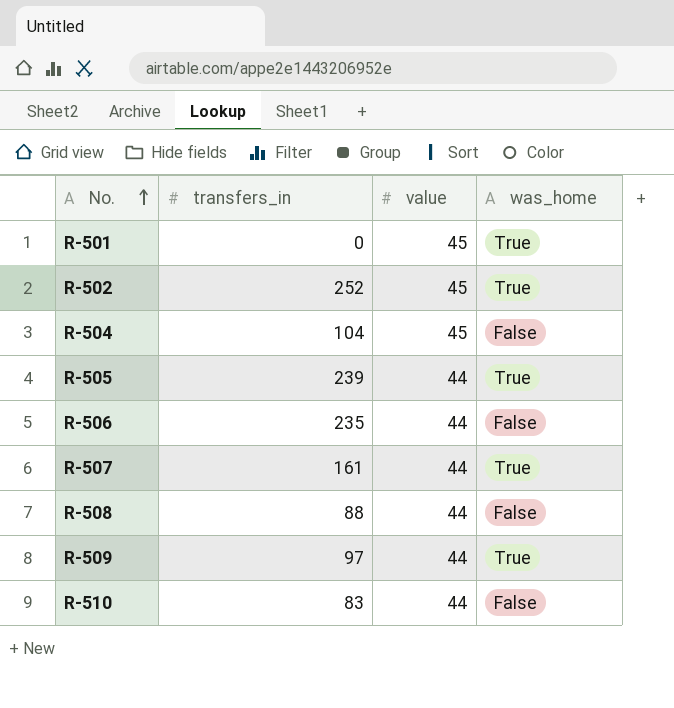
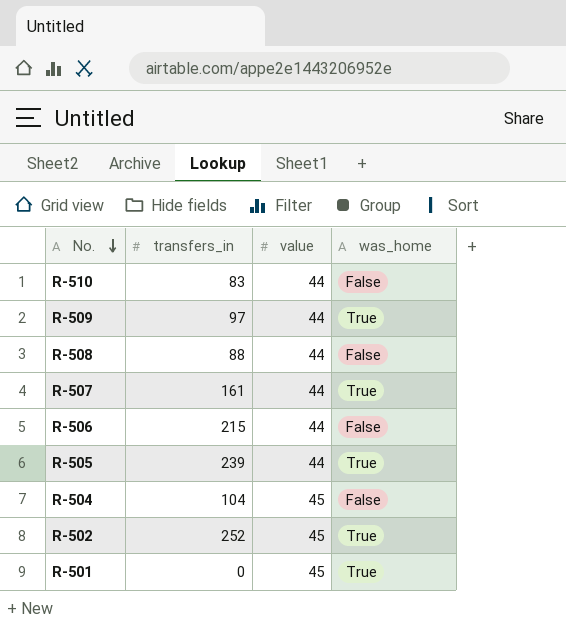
row order: No. ascending -> No. descending
R-506 | transfers_in: 235 -> 215

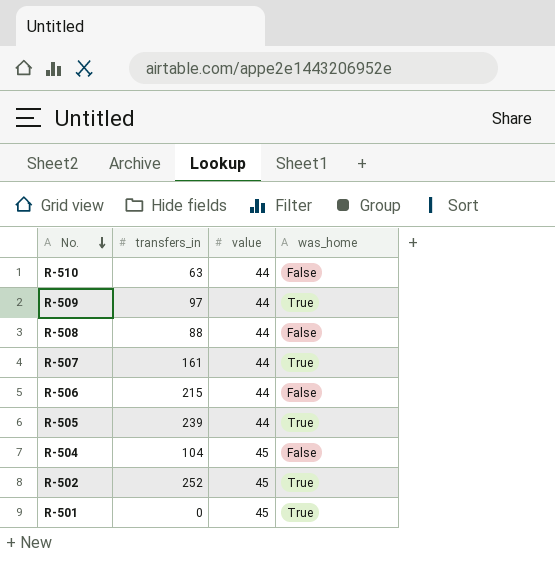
R-510 | transfers_in: 83 -> 63

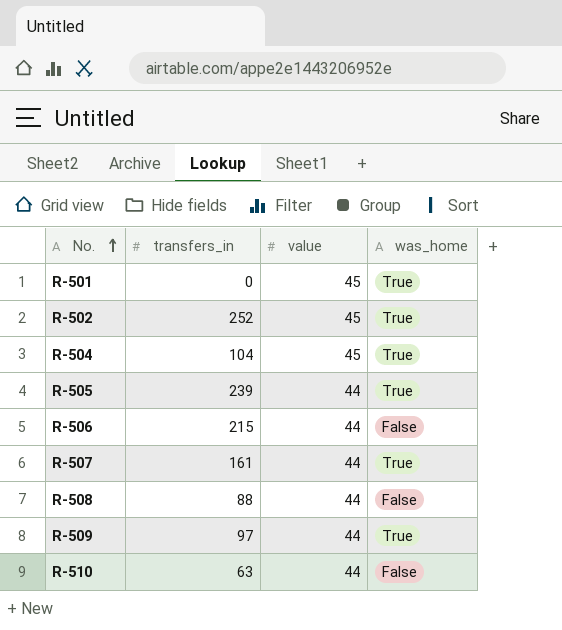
row order: No. descending -> No. ascending
R-504 | was_home: False -> True

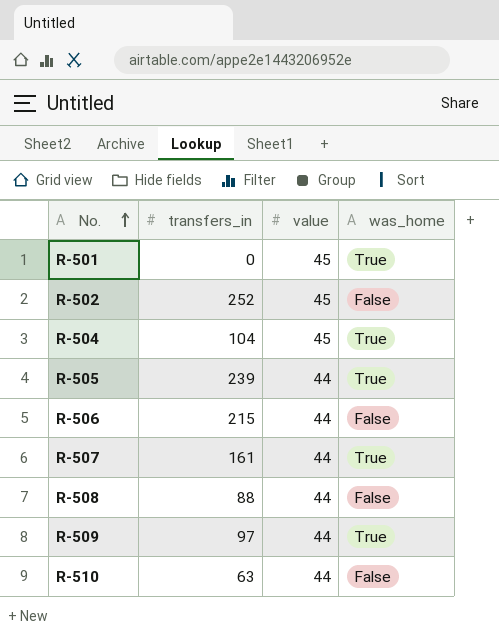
R-502 | was_home: True -> False

